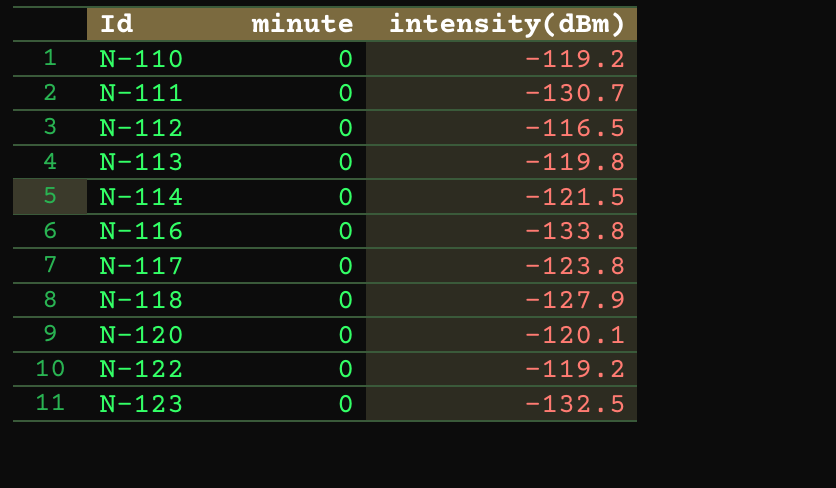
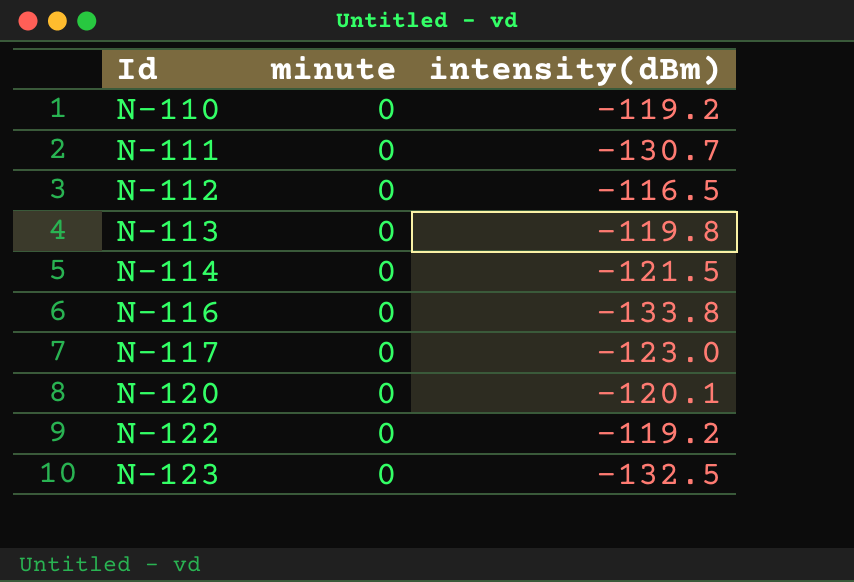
row N-118: 0 | -127.9 -> none
N-117 | intensity(dBm): -123.8 -> -123.0

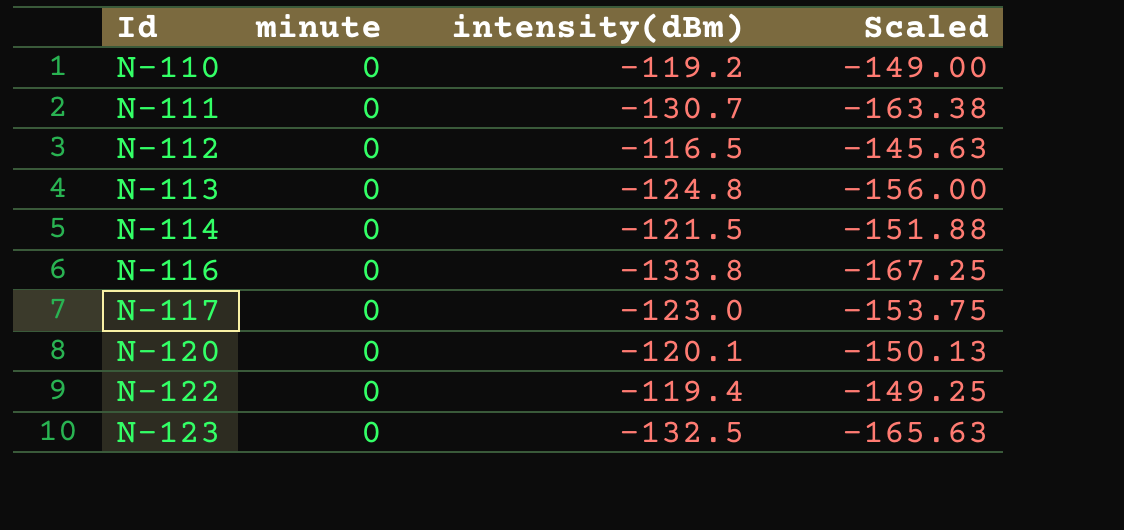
column Scaled | formula: none -> [intensity(dBm)] * 1.25
N-113 | intensity(dBm): -119.8 -> -124.8
N-122 | intensity(dBm): -119.2 -> -119.4

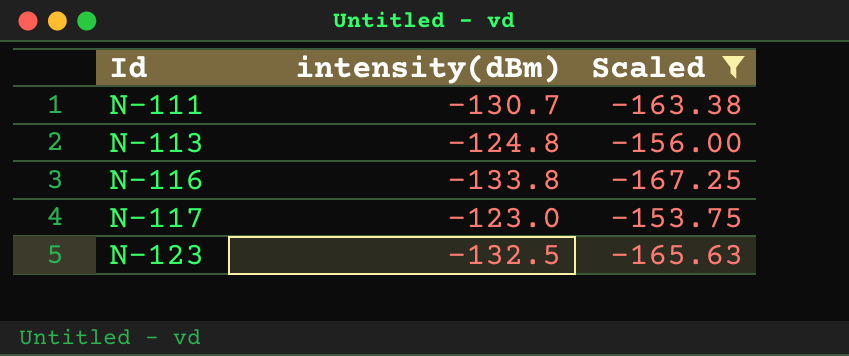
filter: none -> Scaled <= -153.75
column minute | position: 2 -> none

